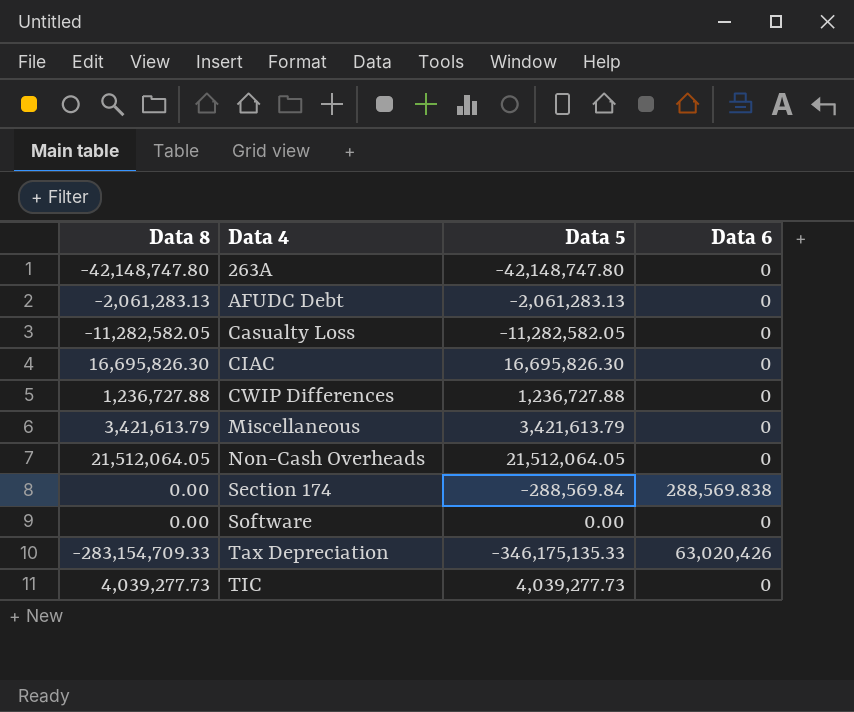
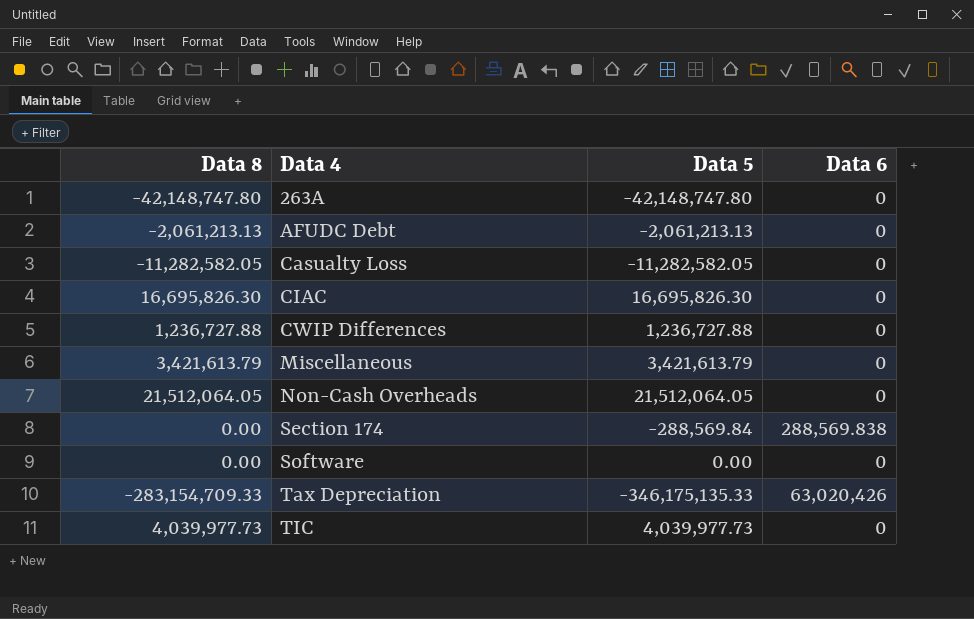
AFUDC Debt | Data 8: -2,061,283.13 -> -2,061,213.13
AFUDC Debt | Data 5: -2,061,283.13 -> -2,061,213.13
TIC | Data 8: 4,039,277.73 -> 4,039,977.73
TIC | Data 5: 4,039,277.73 -> 4,039,977.73

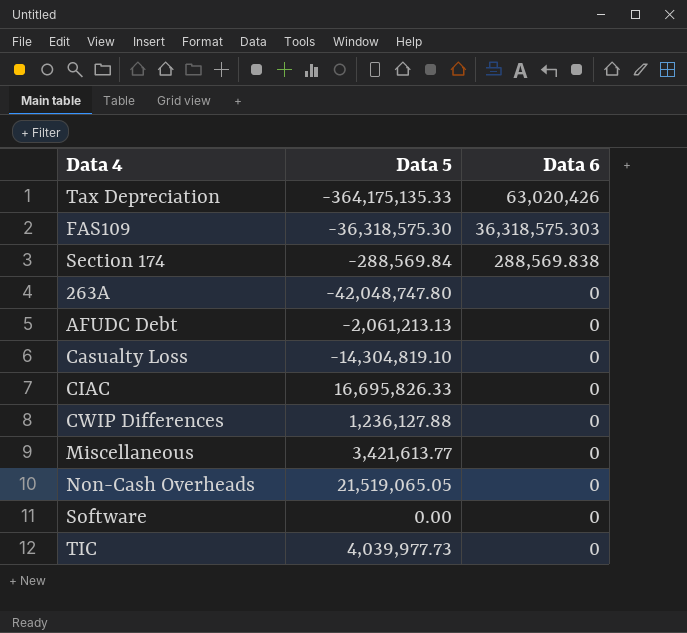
row order: Data 4 ascending -> Data 6 descending
column Data 8 | formula: [Data 5] + [Data 6] -> none
Tax Depreciation | Data 5: -346,175,135.33 -> -364,175,135.33
row FAS109: none -> -36,318,575.30 | 36,318,575.303
263A | Data 5: -42,148,747.80 -> -42,048,747.80
Casualty Loss | Data 5: -11,282,582.05 -> -14,304,819.10
CIAC | Data 5: 16,695,826.30 -> 16,695,826.33
CWIP Differences | Data 5: 1,236,727.88 -> 1,236,127.88
Miscellaneous | Data 5: 3,421,613.79 -> 3,421,613.77
Non-Cash Overheads | Data 5: 21,512,064.05 -> 21,519,065.05

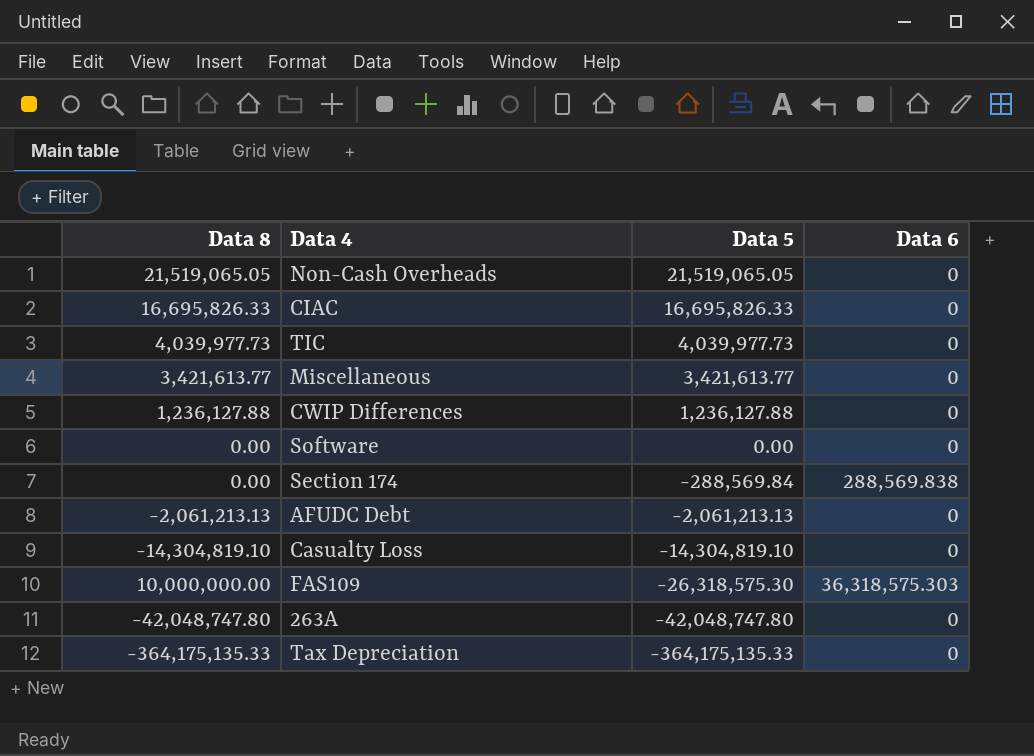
row order: Data 6 descending -> Data 5 descending
column Data 8 | formula: none -> [Data 5] + [Data 6]
FAS109 | Data 5: -36,318,575.30 -> -26,318,575.30
Tax Depreciation | Data 6: 63,020,426 -> 0

